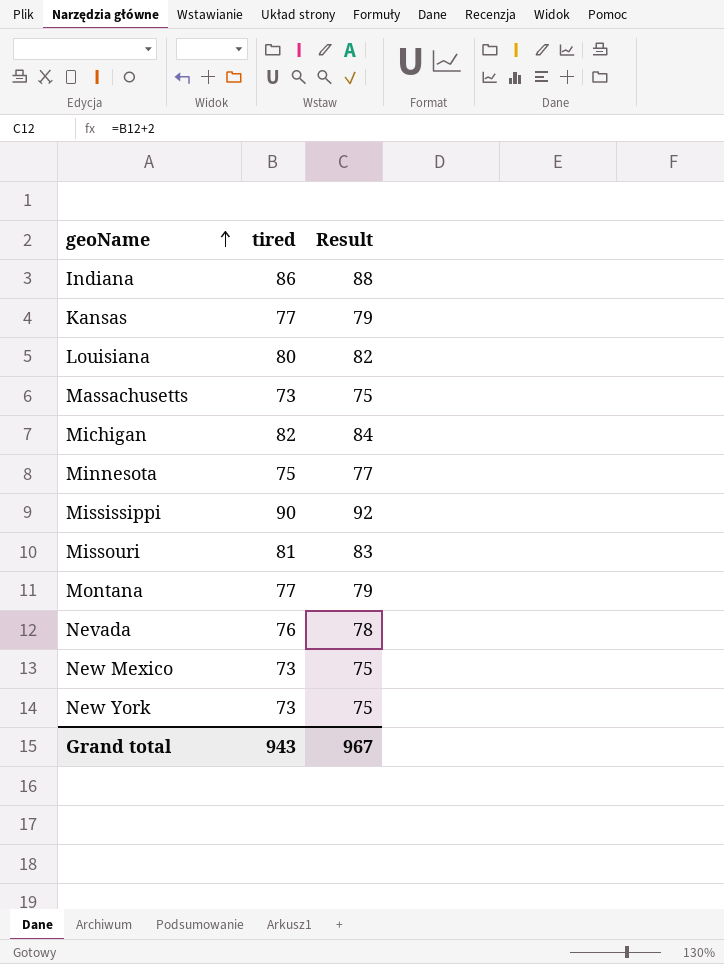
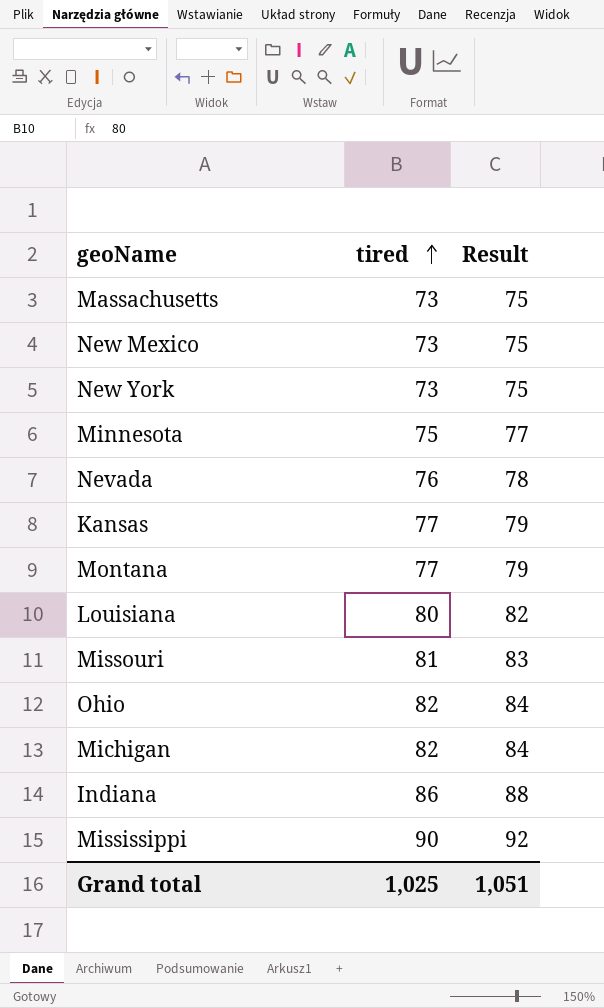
row order: geoName ascending -> tired ascending
row Ohio: none -> 82 | 84
Grand total | tired: 943 -> 1,025
Grand total | Result: 967 -> 1,051

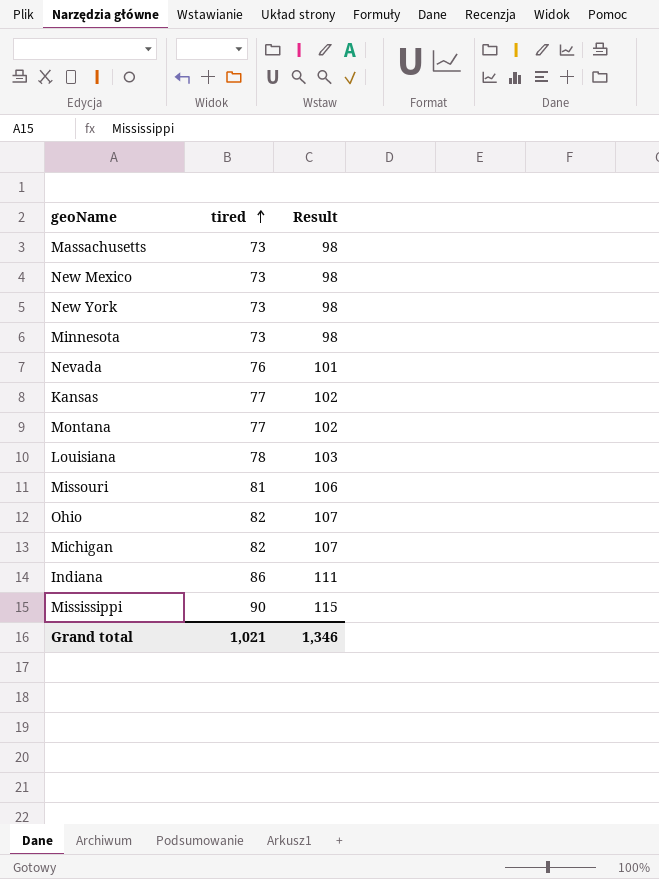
column Result | formula: [tired] + 2 -> [tired] + 25
Minnesota | tired: 75 -> 73
Louisiana | tired: 80 -> 78
Grand total | tired: 1,025 -> 1,021
Grand total | Result: 1,051 -> 1,346

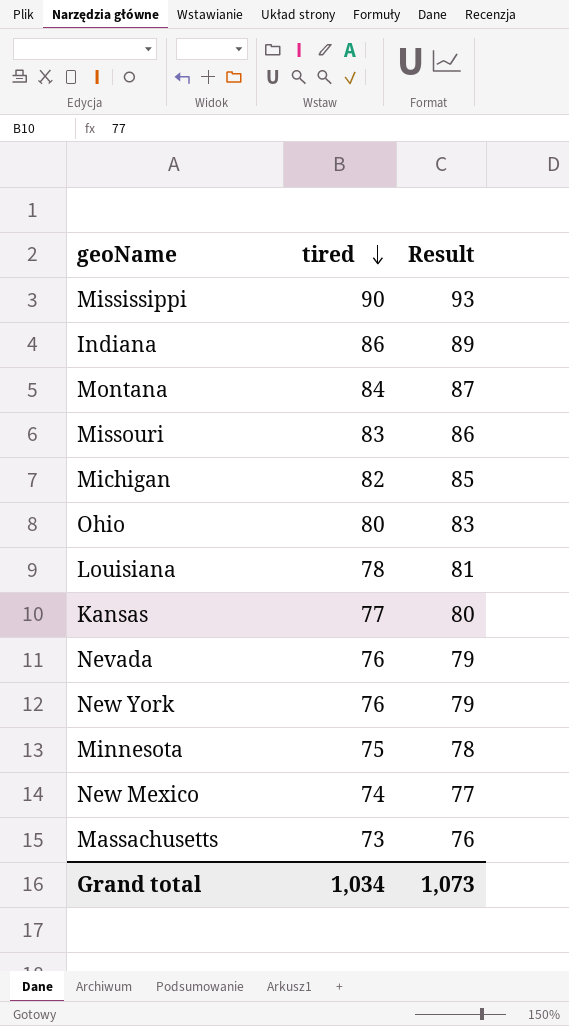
row order: tired ascending -> tired descending
column Result | formula: [tired] + 25 -> [tired] + 3
Montana | tired: 77 -> 84
Missouri | tired: 81 -> 83
Ohio | tired: 82 -> 80
New York | tired: 73 -> 76
Minnesota | tired: 73 -> 75
New Mexico | tired: 73 -> 74
Grand total | tired: 1,021 -> 1,034
Grand total | Result: 1,346 -> 1,073

